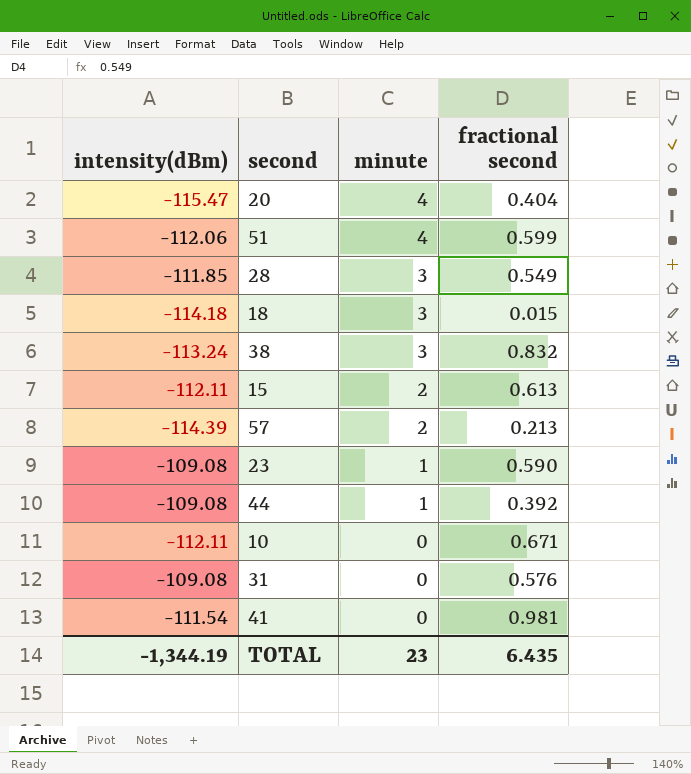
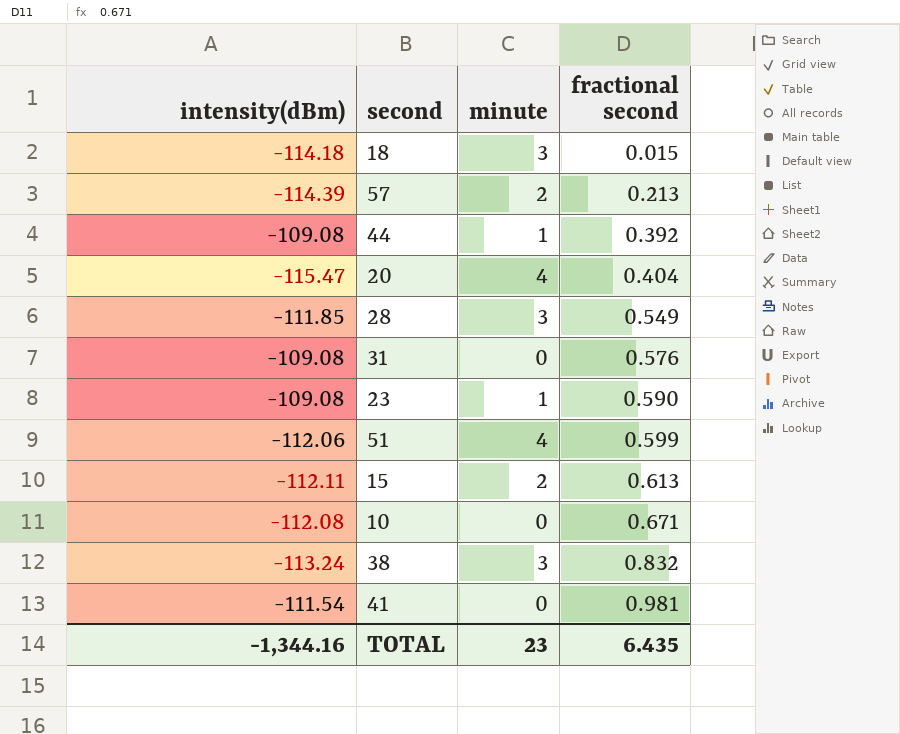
row order: minute descending -> fractional second ascending
10 | intensity(dBm): -112.11 -> -112.08
TOTAL | intensity(dBm): -1,344.19 -> -1,344.16

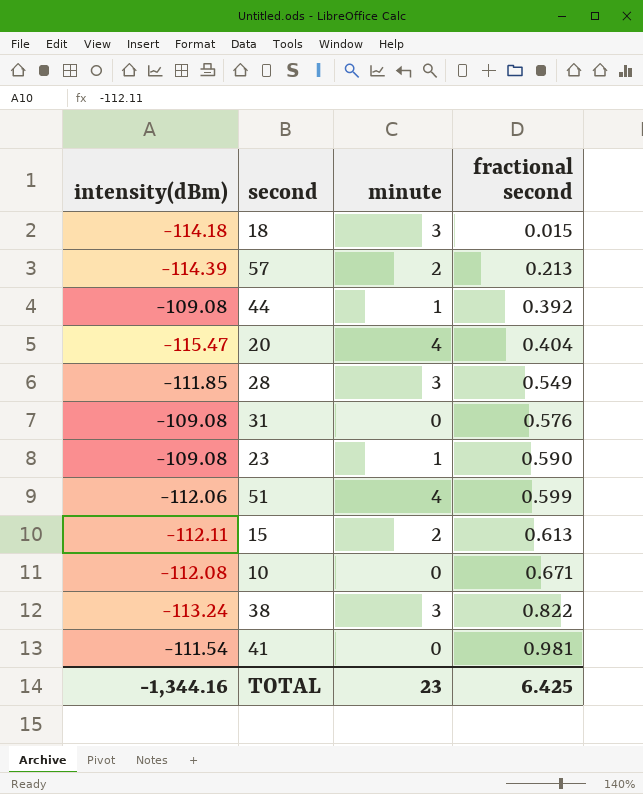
38 | fractional second: 0.832 -> 0.822
TOTAL | fractional second: 6.435 -> 6.425

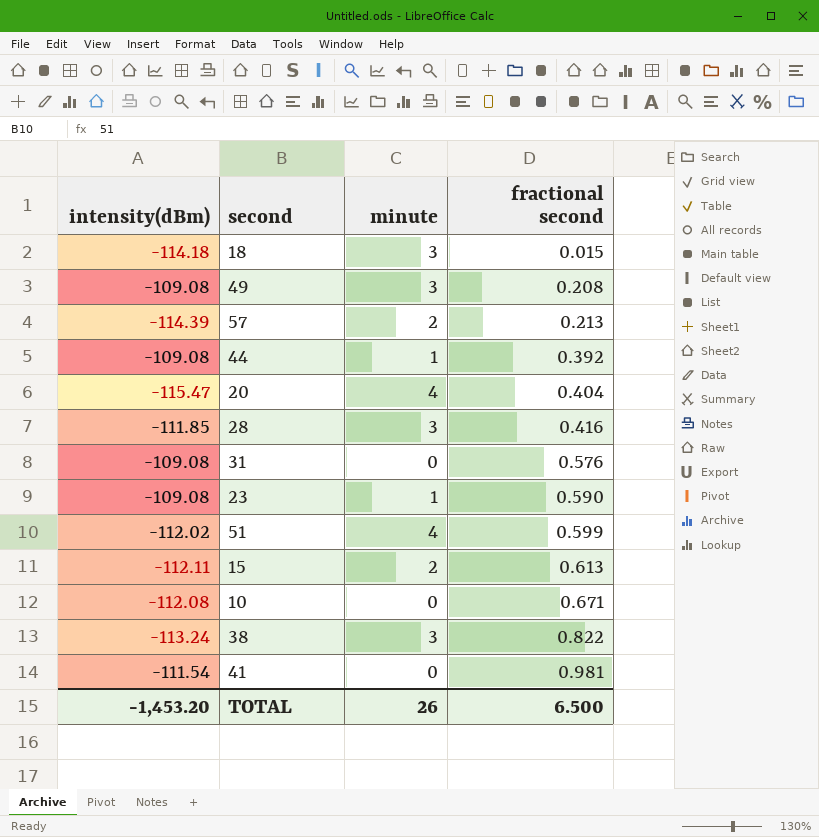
row 49: none -> -109.08 | 3 | 0.208
28 | fractional second: 0.549 -> 0.416
51 | intensity(dBm): -112.06 -> -112.02
TOTAL | intensity(dBm): -1,344.16 -> -1,453.20
TOTAL | minute: 23 -> 26
TOTAL | fractional second: 6.425 -> 6.500

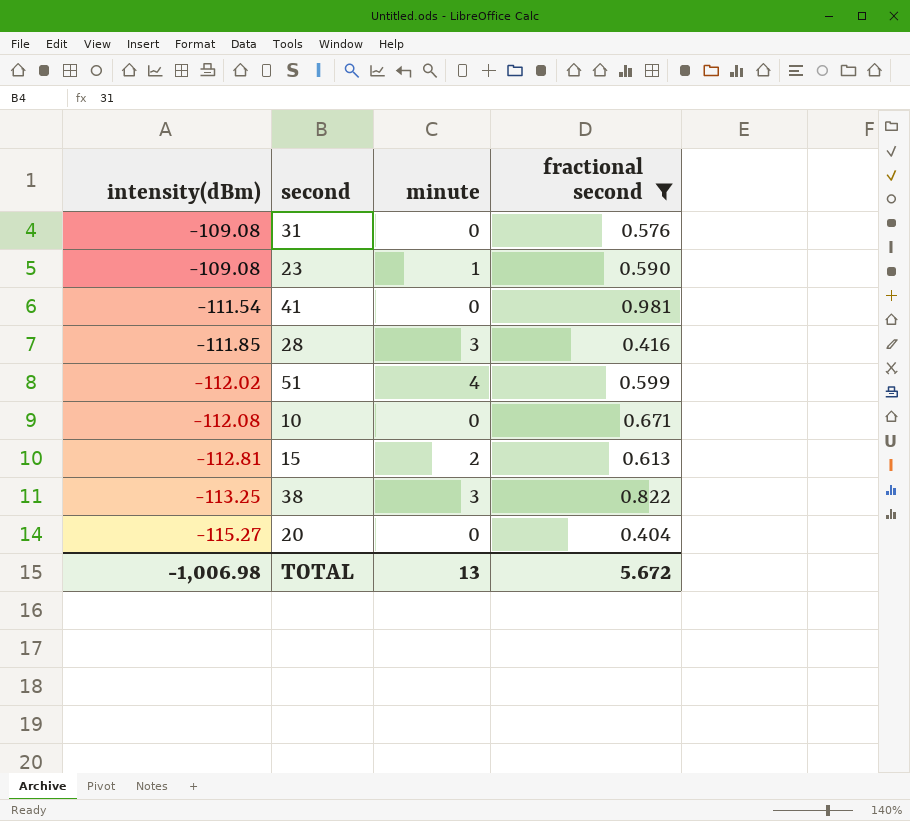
filter: none -> fractional second >= 0.404
row order: fractional second ascending -> intensity(dBm) descending
15 | intensity(dBm): -112.11 -> -112.81
38 | intensity(dBm): -113.24 -> -113.25
20 | intensity(dBm): -115.47 -> -115.27
20 | minute: 4 -> 0
TOTAL | intensity(dBm): -1,453.20 -> -1,006.98
TOTAL | minute: 26 -> 13
TOTAL | fractional second: 6.500 -> 5.672

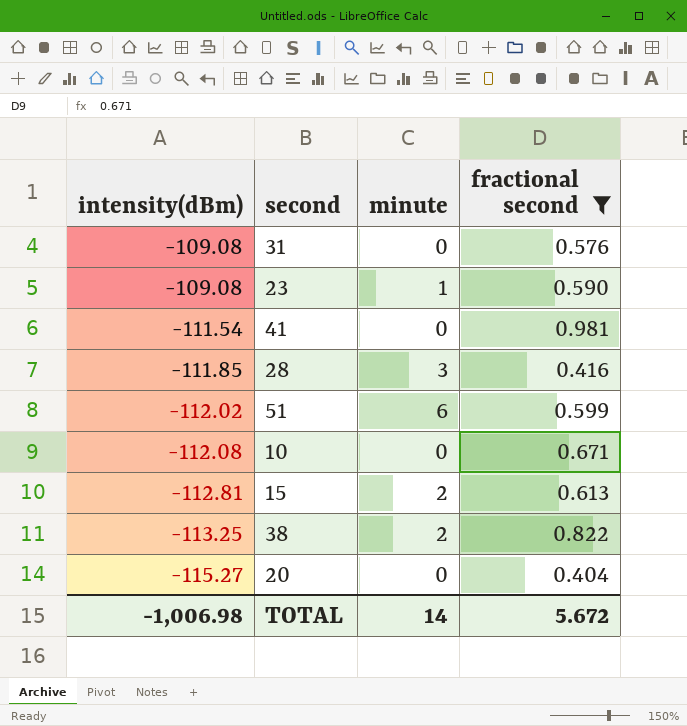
51 | minute: 4 -> 6
38 | minute: 3 -> 2
TOTAL | minute: 13 -> 14

